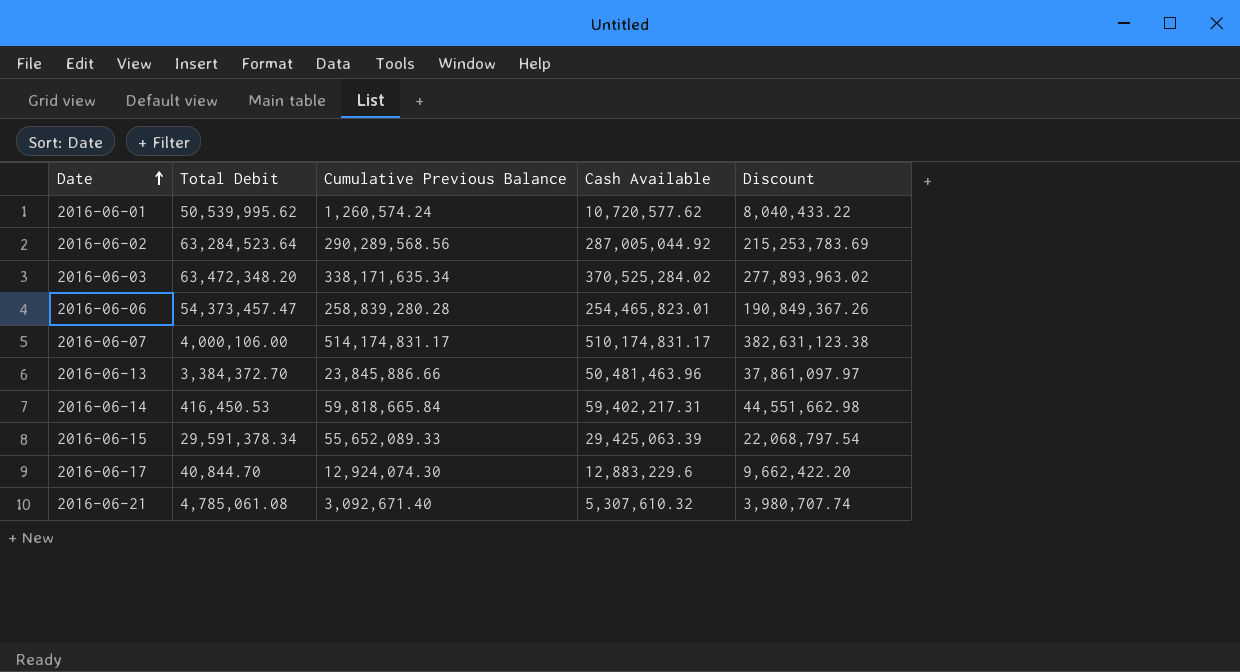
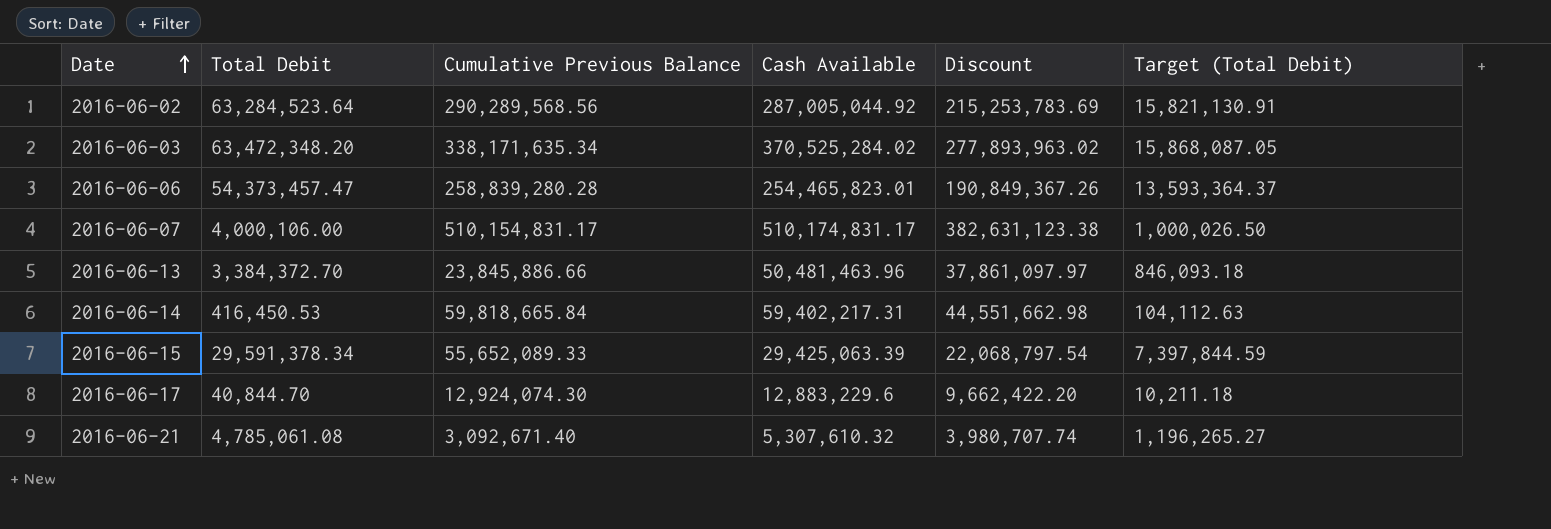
column Target (Total Debit) | formula: none -> [Total Debit] * 0.25
row 2016-06-01: 50,539,995.62 | 1,260,574.24 | 10,720,577.62 | 8,040,433.22 -> none
2016-06-07 | Cumulative Previous Balance: 514,174,831.17 -> 510,154,831.17

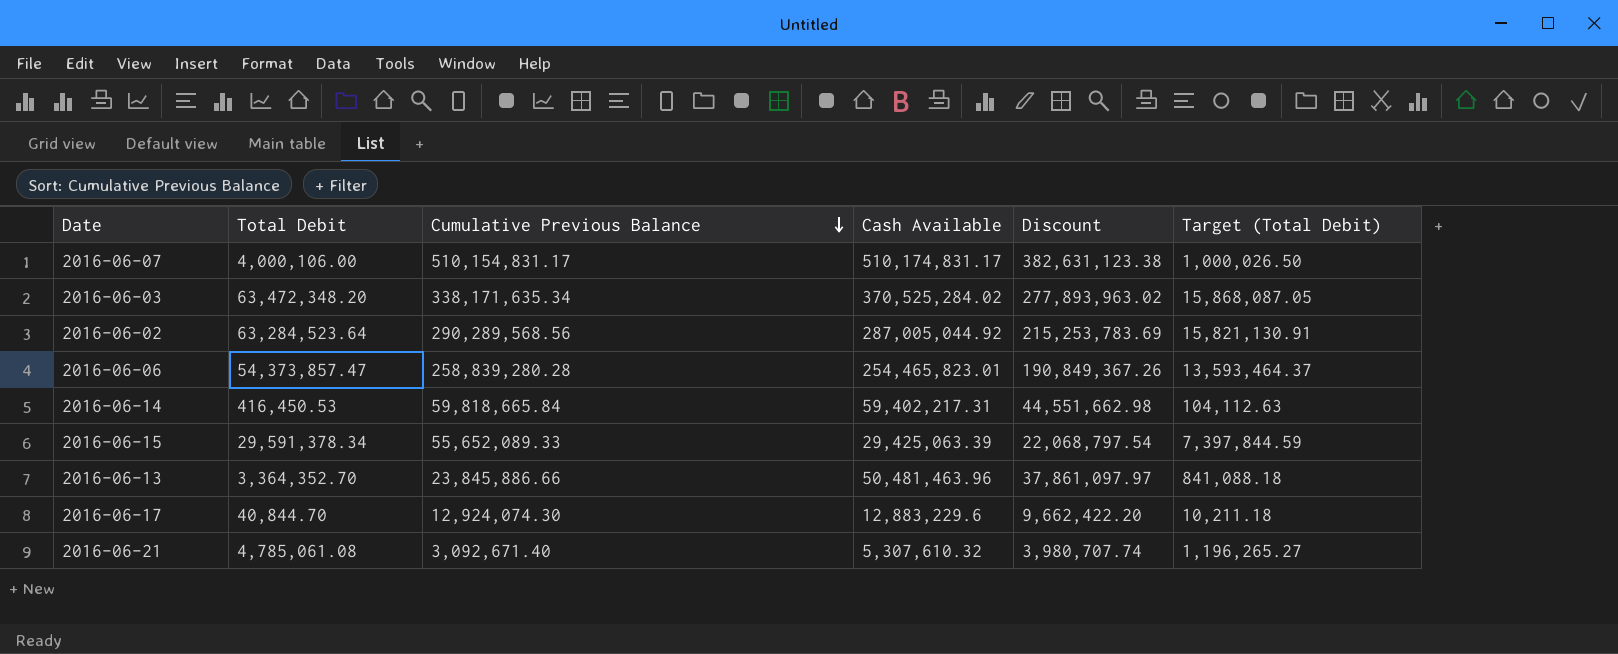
row order: Date ascending -> Cumulative Previous Balance descending
2016-06-06 | Total Debit: 54,373,457.47 -> 54,373,857.47
2016-06-06 | Target (Total Debit): 13,593,364.37 -> 13,593,464.37
2016-06-13 | Total Debit: 3,384,372.70 -> 3,364,352.70
2016-06-13 | Target (Total Debit): 846,093.18 -> 841,088.18

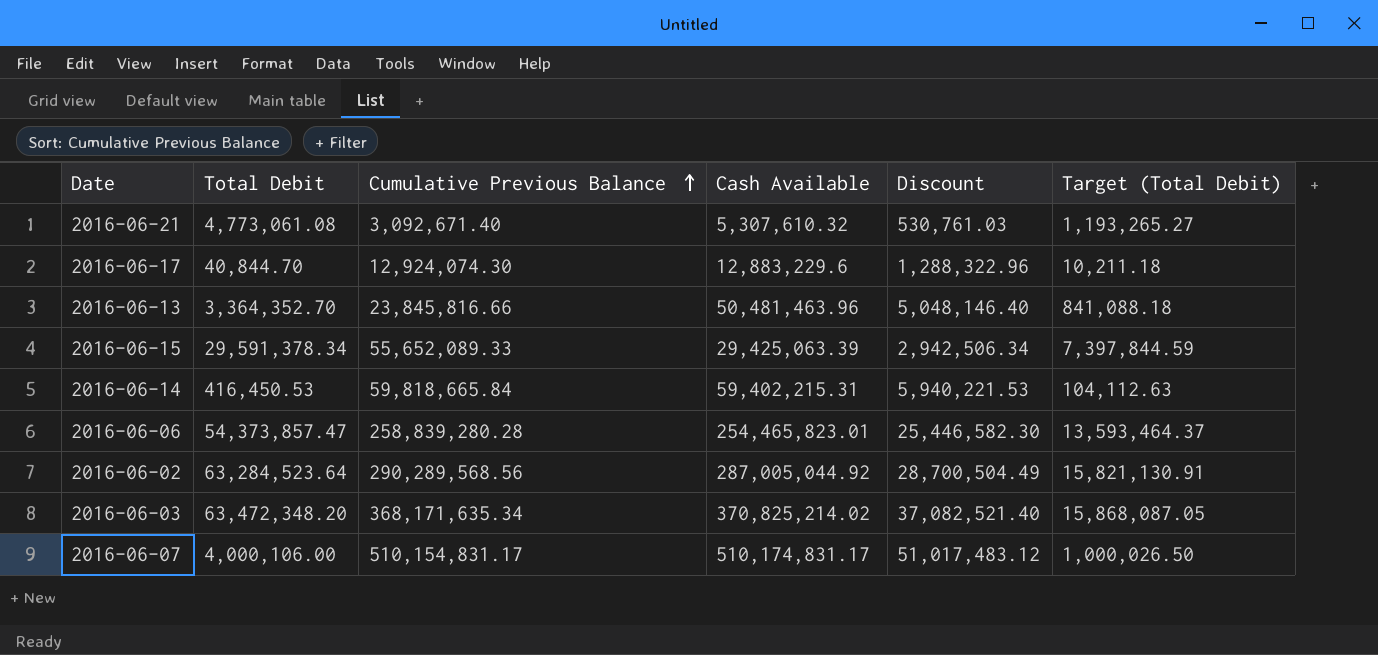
row order: Cumulative Previous Balance descending -> Cumulative Previous Balance ascending
column Discount | formula: [Cash Available] * 0.75 -> [Cash Available] * 0.1
2016-06-21 | Total Debit: 4,785,061.08 -> 4,773,061.08
2016-06-21 | Target (Total Debit): 1,196,265.27 -> 1,193,265.27
2016-06-13 | Cumulative Previous Balance: 23,845,886.66 -> 23,845,816.66
2016-06-14 | Cash Available: 59,402,217.31 -> 59,402,215.31
2016-06-03 | Cumulative Previous Balance: 338,171,635.34 -> 368,171,635.34
2016-06-03 | Cash Available: 370,525,284.02 -> 370,825,214.02

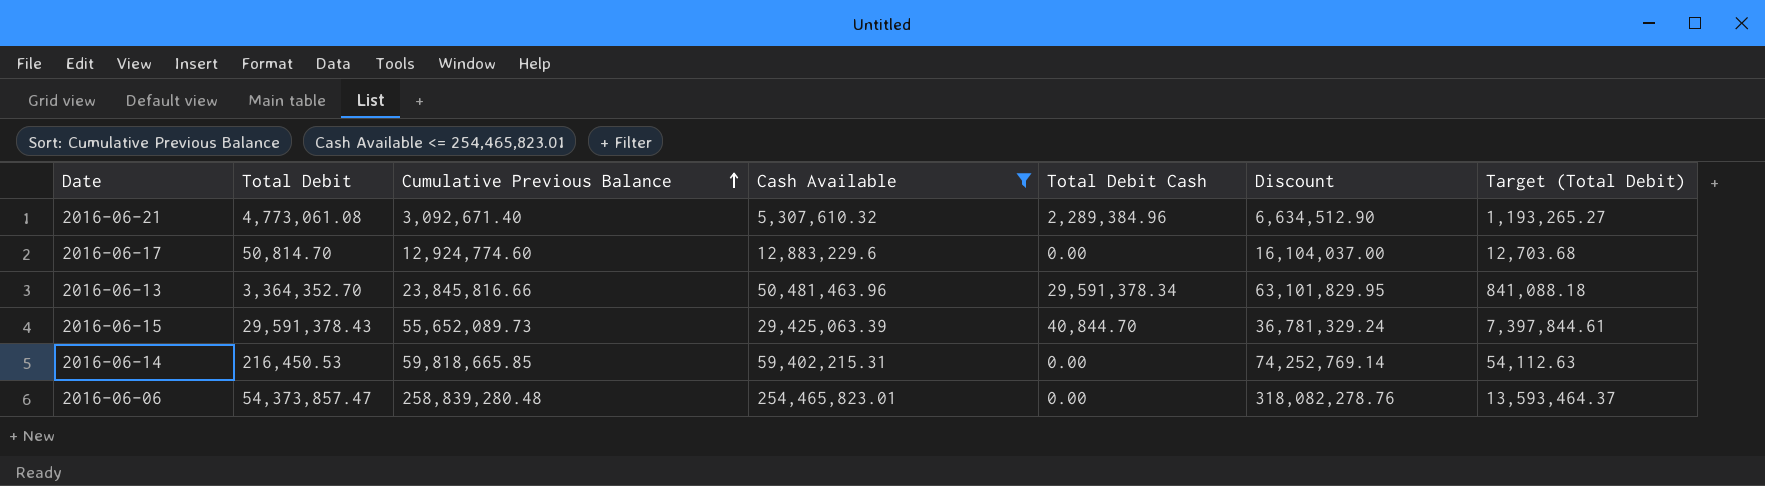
filter: none -> Cash Available <= 254,465,823.01
column Total Debit Cash | position: none -> 5
column Discount | formula: [Cash Available] * 0.1 -> [Cash Available] * 1.25
2016-06-17 | Total Debit: 40,844.70 -> 50,814.70
2016-06-17 | Cumulative Previous Balance: 12,924,074.30 -> 12,924,774.60
2016-06-17 | Target (Total Debit): 10,211.18 -> 12,703.68
2016-06-15 | Total Debit: 29,591,378.34 -> 29,591,378.43
2016-06-15 | Cumulative Previous Balance: 55,652,089.33 -> 55,652,089.73
2016-06-15 | Target (Total Debit): 7,397,844.59 -> 7,397,844.61
2016-06-14 | Total Debit: 416,450.53 -> 216,450.53
2016-06-14 | Cumulative Previous Balance: 59,818,665.84 -> 59,818,665.85
2016-06-14 | Target (Total Debit): 104,112.63 -> 54,112.63
2016-06-06 | Cumulative Previous Balance: 258,839,280.28 -> 258,839,280.48

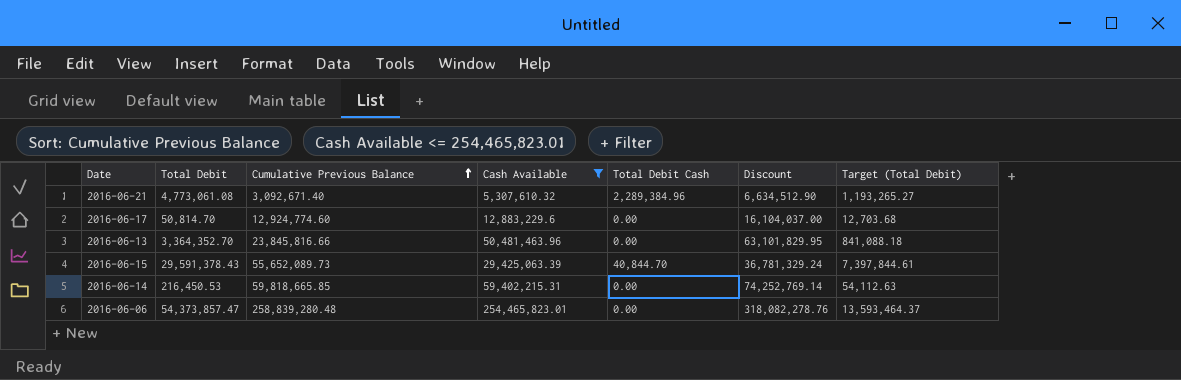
2016-06-13 | Total Debit Cash: 29,591,378.34 -> 0.00

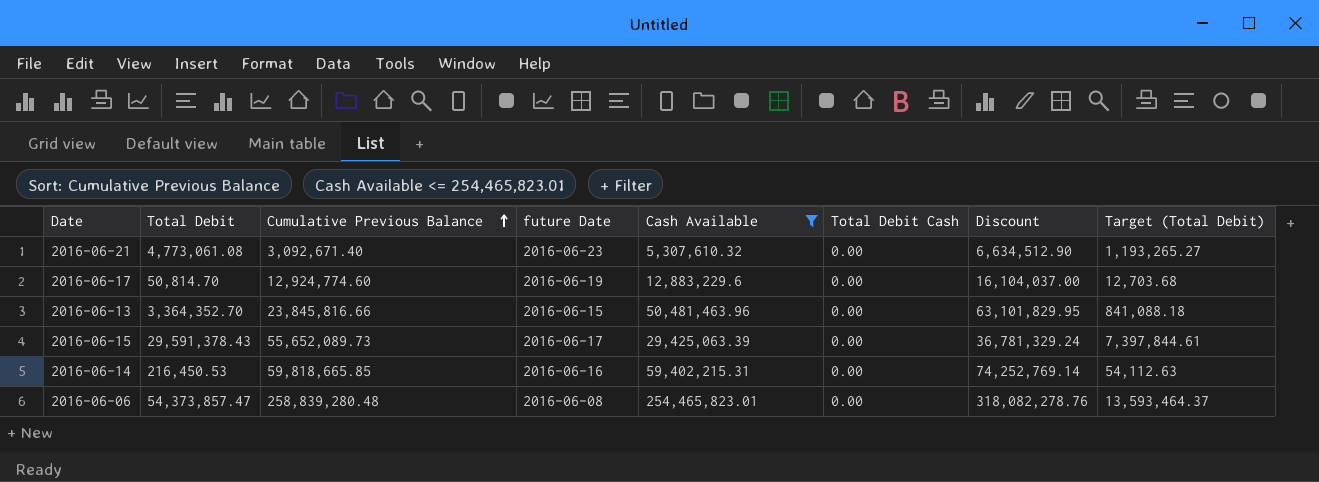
column future Date | position: none -> 4
2016-06-21 | Total Debit Cash: 2,289,384.96 -> 0.00
2016-06-15 | Total Debit Cash: 40,844.70 -> 0.00

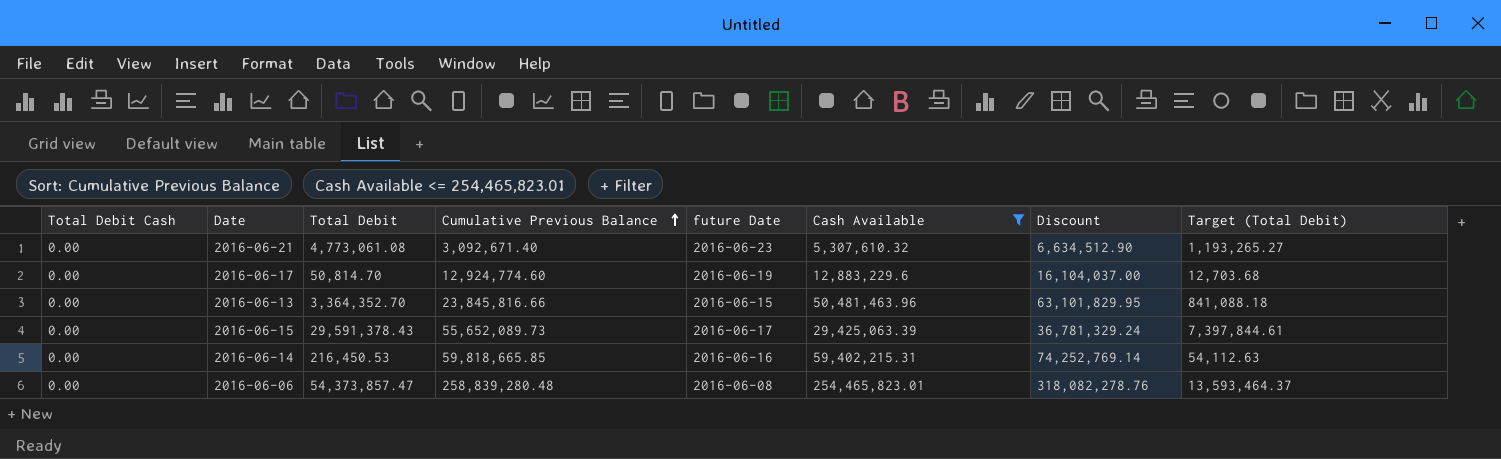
column Total Debit Cash | position: 6 -> 1

